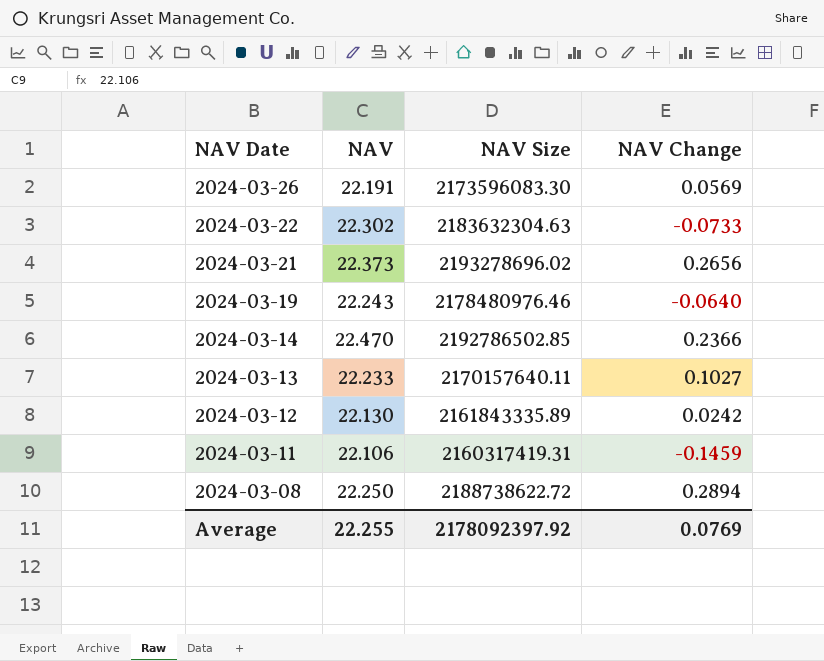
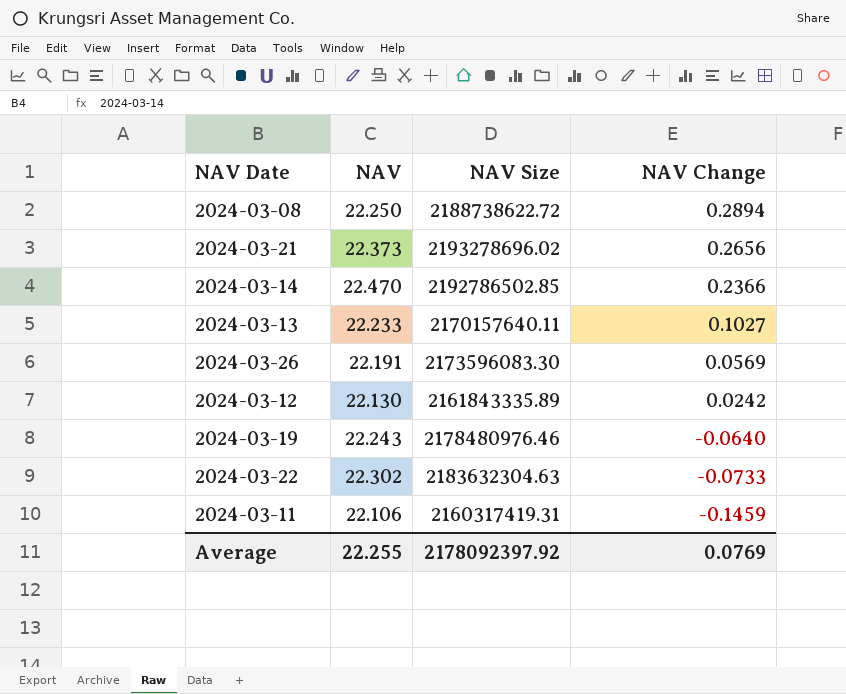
row order: NAV Date descending -> NAV Change descending

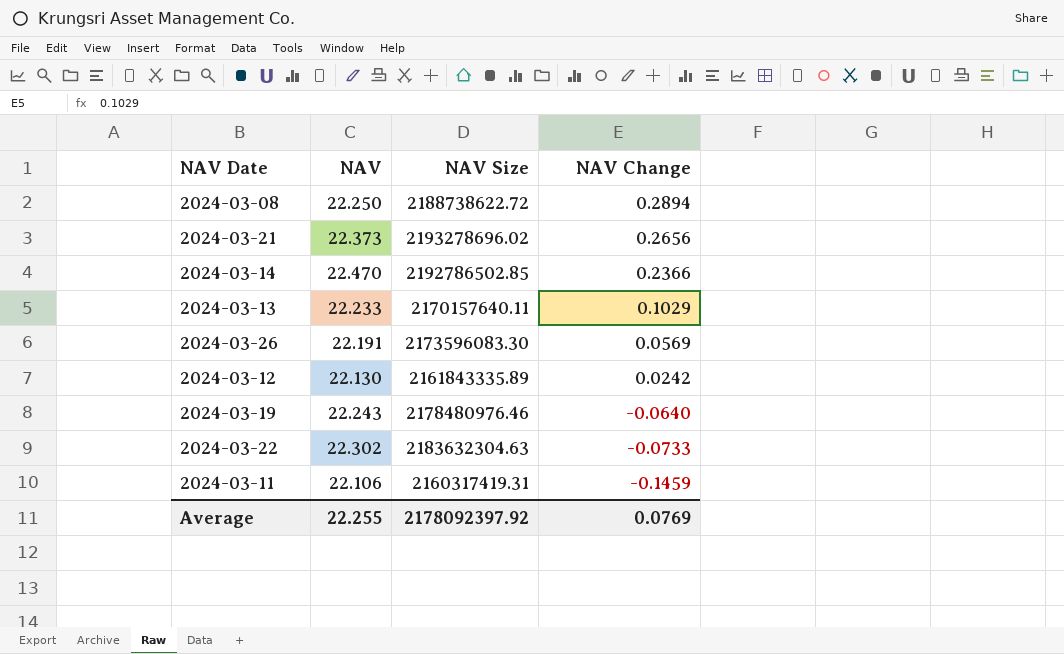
2024-03-13 | NAV Change: 0.1027 -> 0.1029

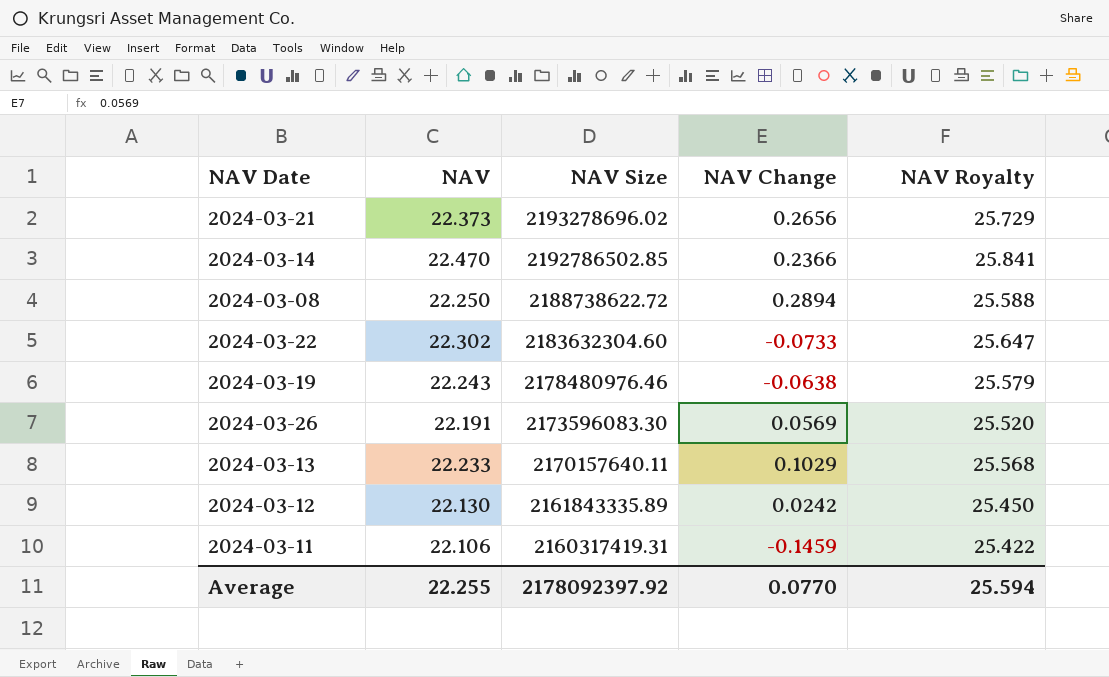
row order: NAV Change descending -> NAV Size descending
column NAV Royalty | formula: none -> [NAV] * 1.15
2024-03-22 | NAV Size: 2183632304.63 -> 2183632304.60
2024-03-19 | NAV Change: -0.0640 -> -0.0638
Average | NAV Change: 0.0769 -> 0.0770

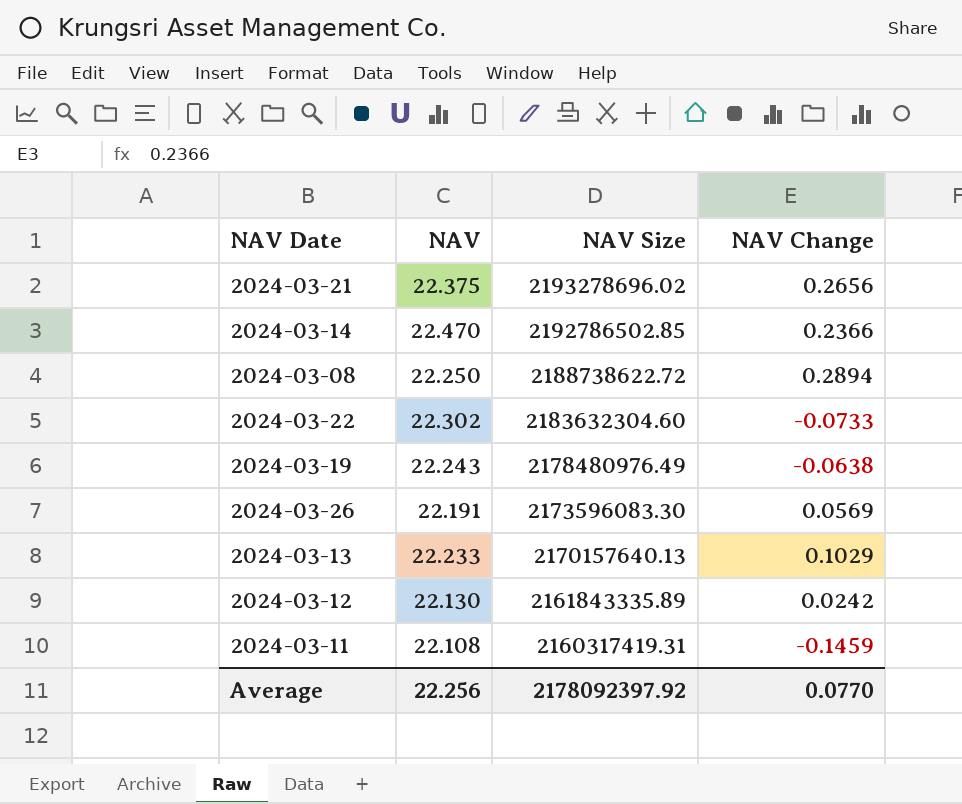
column NAV Royalty | formula: [NAV] * 1.15 -> none
2024-03-21 | NAV: 22.373 -> 22.375
2024-03-19 | NAV Size: 2178480976.46 -> 2178480976.49
2024-03-13 | NAV Size: 2170157640.11 -> 2170157640.13
2024-03-11 | NAV: 22.106 -> 22.108
Average | NAV: 22.255 -> 22.256

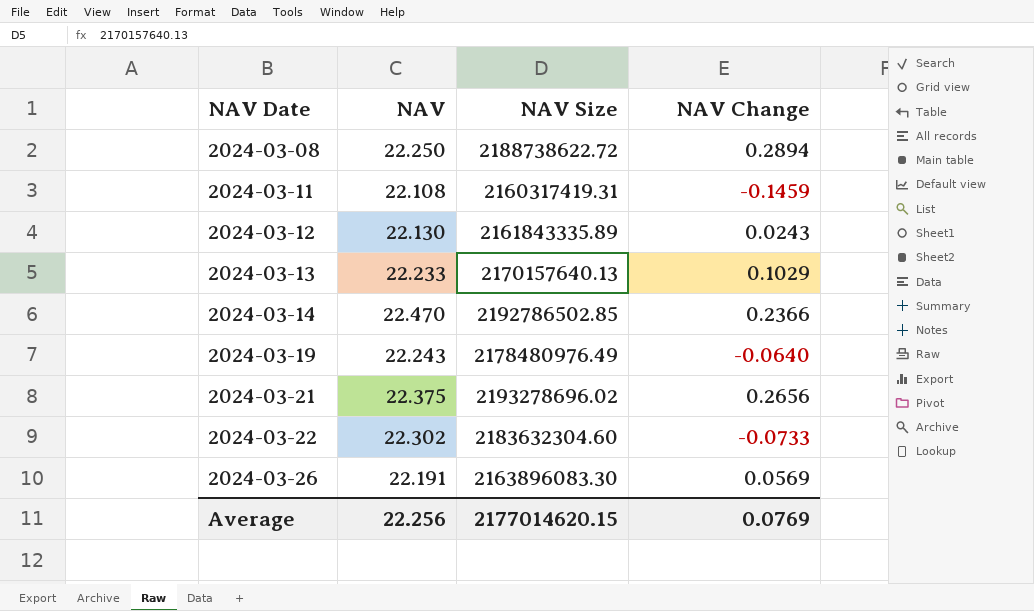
row order: NAV Size descending -> NAV Date ascending
2024-03-12 | NAV Change: 0.0242 -> 0.0243
2024-03-19 | NAV Change: -0.0638 -> -0.0640
2024-03-26 | NAV Size: 2173596083.30 -> 2163896083.30
Average | NAV Size: 2178092397.92 -> 2177014620.15
Average | NAV Change: 0.0770 -> 0.0769

